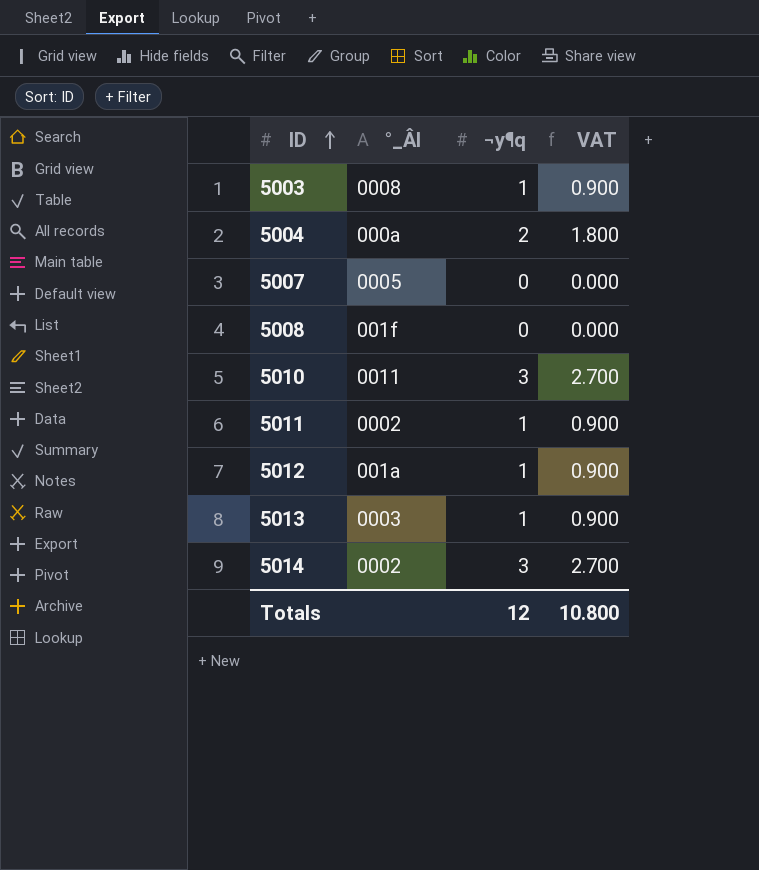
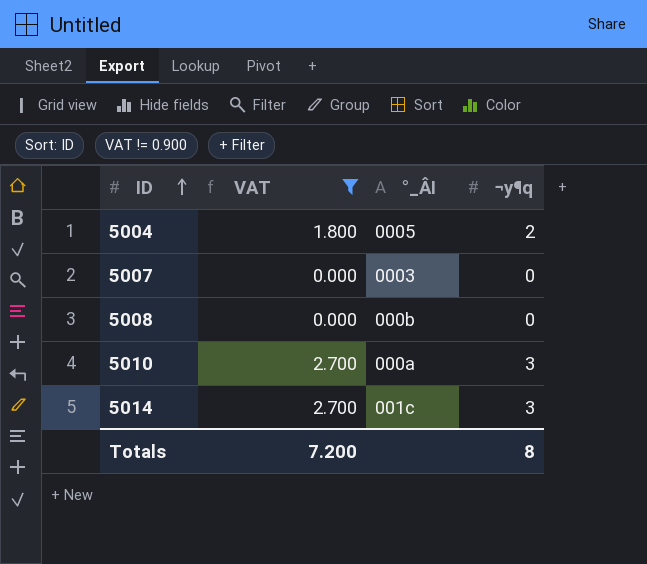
filter: none -> VAT != 0.900
column VAT | position: 4 -> 2
5004 | °_ÂI: 000a -> 0005
5007 | °_ÂI: 0005 -> 0003
5008 | °_ÂI: 001f -> 000b
5010 | °_ÂI: 0011 -> 000a
5014 | °_ÂI: 0002 -> 001c
Totals | VAT: 10.800 -> 7.200
Totals | ¬y¶q: 12 -> 8

